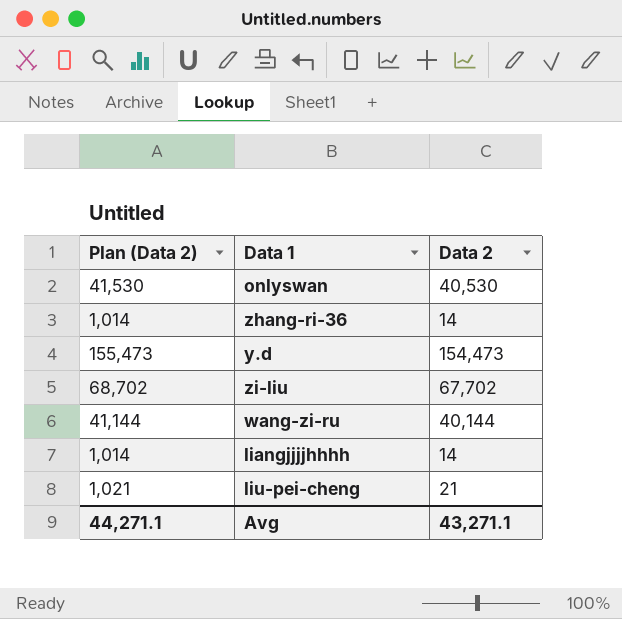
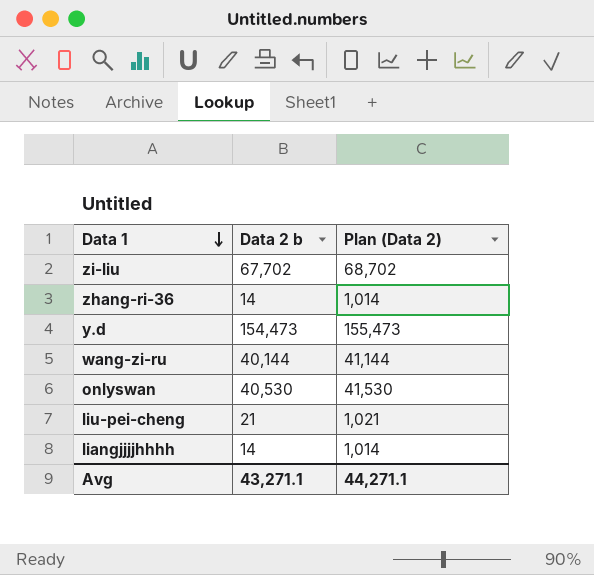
row order: none -> Data 1 descending
column name: Data 2 -> Data 2 b
column Plan (Data 2) | position: 1 -> 3

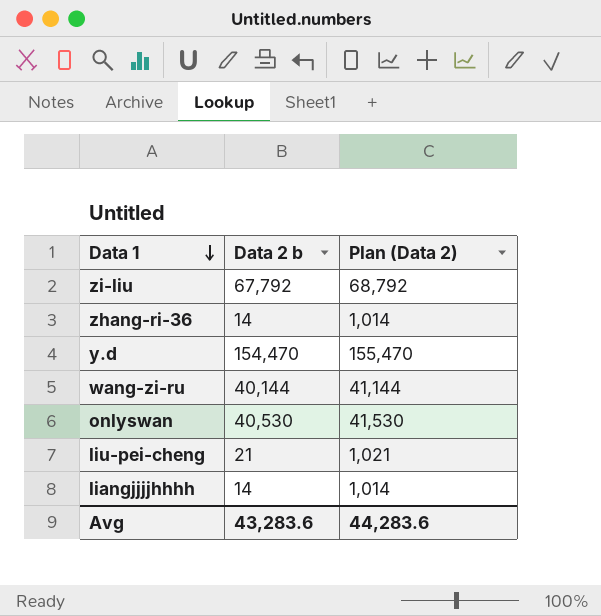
zi-liu | Data 2 b: 67,702 -> 67,792
zi-liu | Plan (Data 2): 68,702 -> 68,792
y.d | Data 2 b: 154,473 -> 154,470
y.d | Plan (Data 2): 155,473 -> 155,470
Avg | Data 2 b: 43,271.1 -> 43,283.6
Avg | Plan (Data 2): 44,271.1 -> 44,283.6

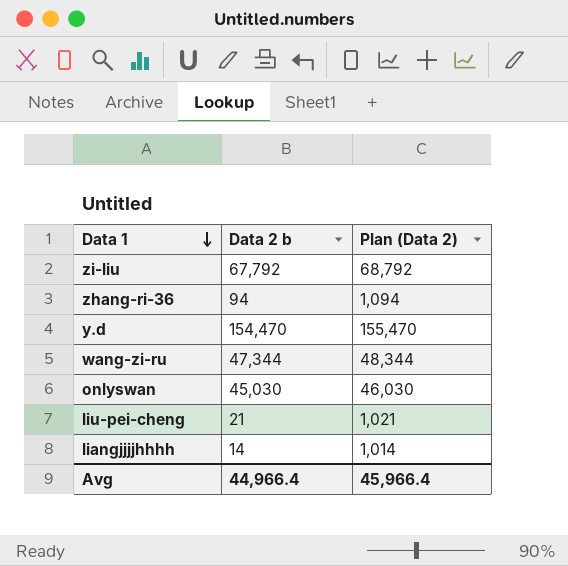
zhang-ri-36 | Data 2 b: 14 -> 94
zhang-ri-36 | Plan (Data 2): 1,014 -> 1,094
wang-zi-ru | Data 2 b: 40,144 -> 47,344
wang-zi-ru | Plan (Data 2): 41,144 -> 48,344
onlyswan | Data 2 b: 40,530 -> 45,030
onlyswan | Plan (Data 2): 41,530 -> 46,030
Avg | Data 2 b: 43,283.6 -> 44,966.4
Avg | Plan (Data 2): 44,283.6 -> 45,966.4

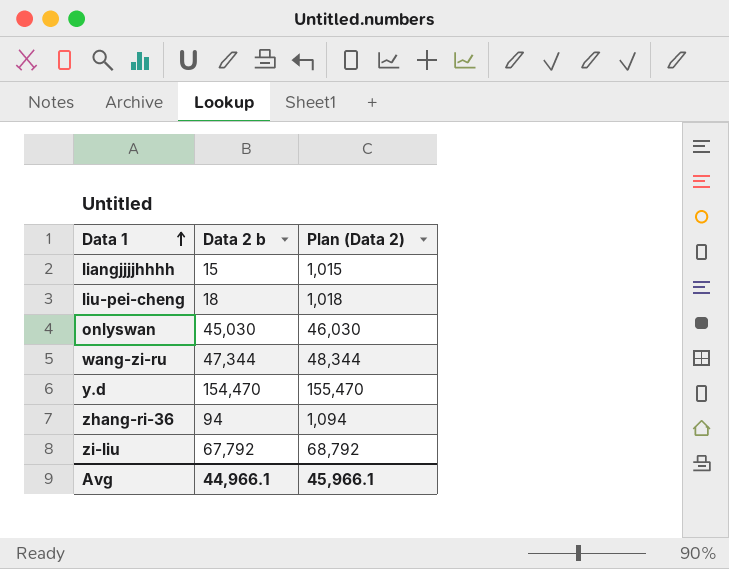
row order: Data 1 descending -> Data 1 ascending
liangjjjjhhhh | Data 2 b: 14 -> 15
liangjjjjhhhh | Plan (Data 2): 1,014 -> 1,015
liu-pei-cheng | Data 2 b: 21 -> 18
liu-pei-cheng | Plan (Data 2): 1,021 -> 1,018
Avg | Data 2 b: 44,966.4 -> 44,966.1
Avg | Plan (Data 2): 45,966.4 -> 45,966.1

